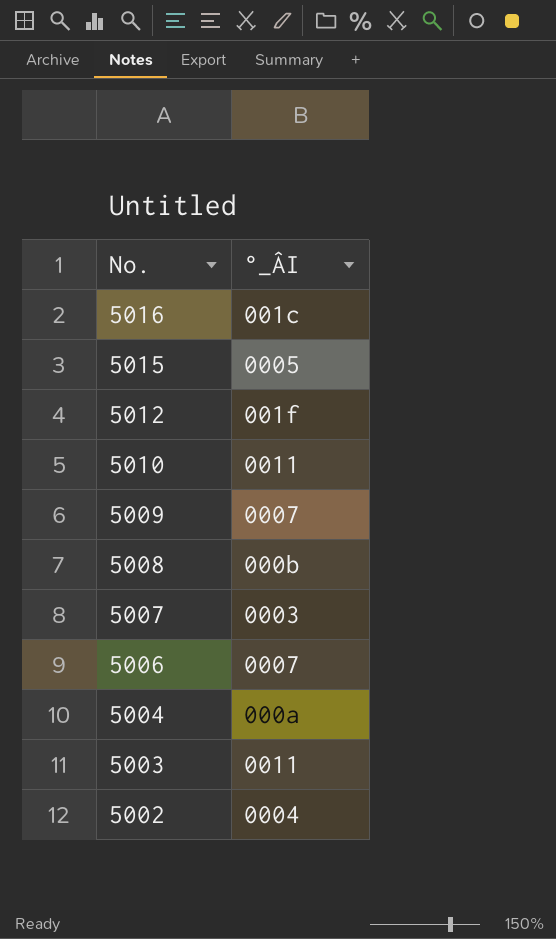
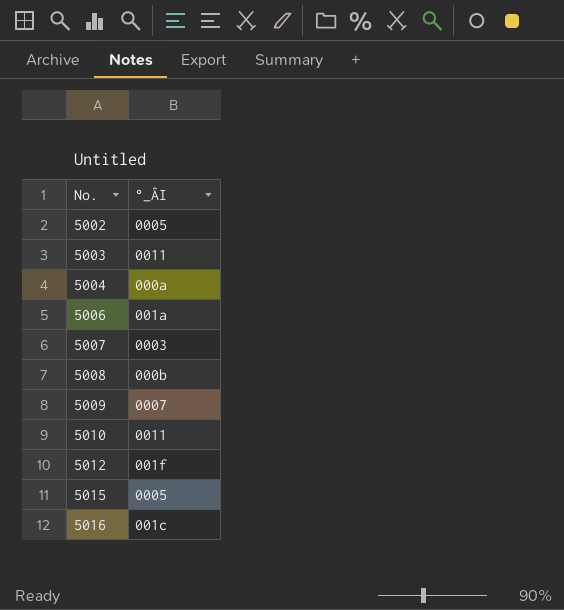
row order: No. descending -> No. ascending
5002 | °_ÂI: 0004 -> 0005
5006 | °_ÂI: 0007 -> 001a

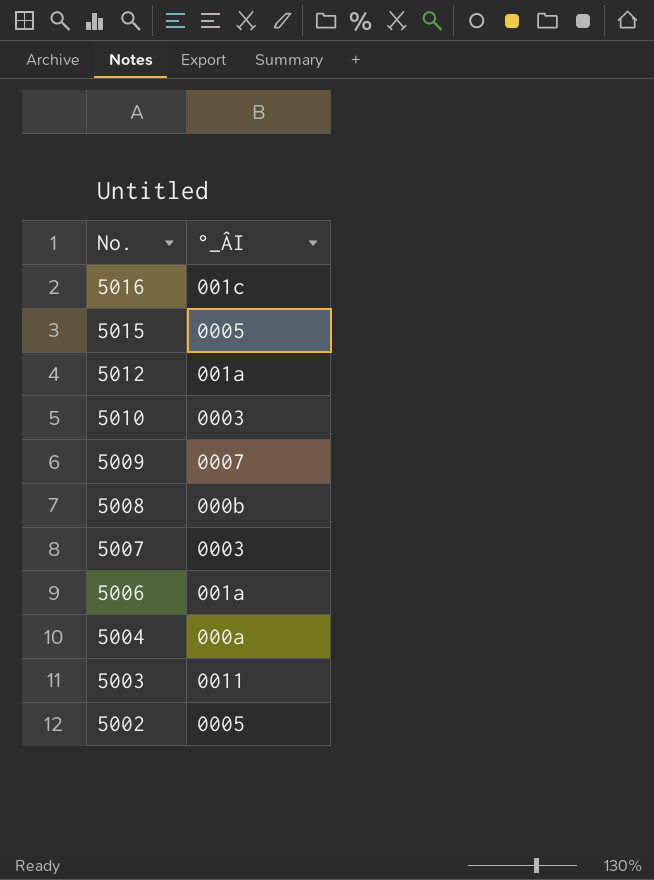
row order: No. ascending -> No. descending
5012 | °_ÂI: 001f -> 001a
5010 | °_ÂI: 0011 -> 0003

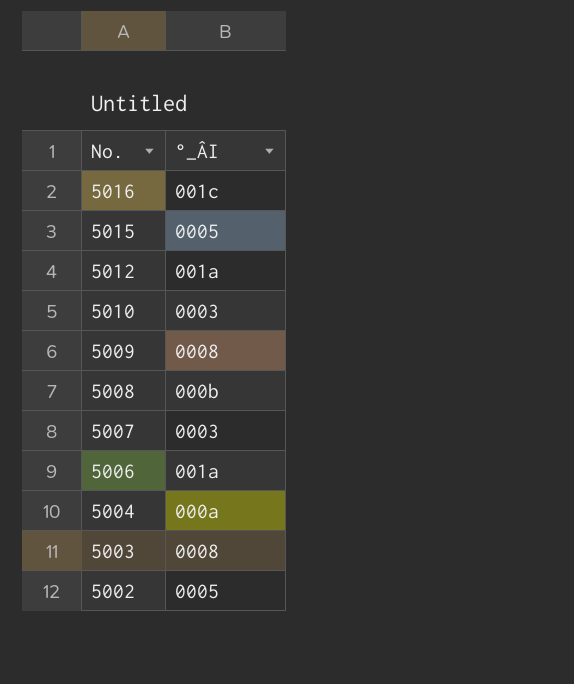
5009 | °_ÂI: 0007 -> 0008
5003 | °_ÂI: 0011 -> 0008

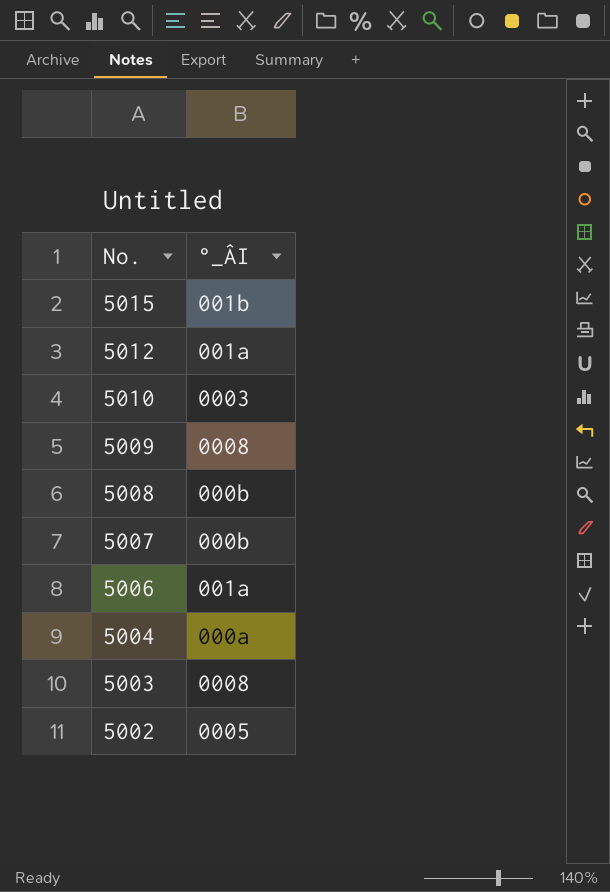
row 5016: 001c -> none
5015 | °_ÂI: 0005 -> 001b
5007 | °_ÂI: 0003 -> 000b

